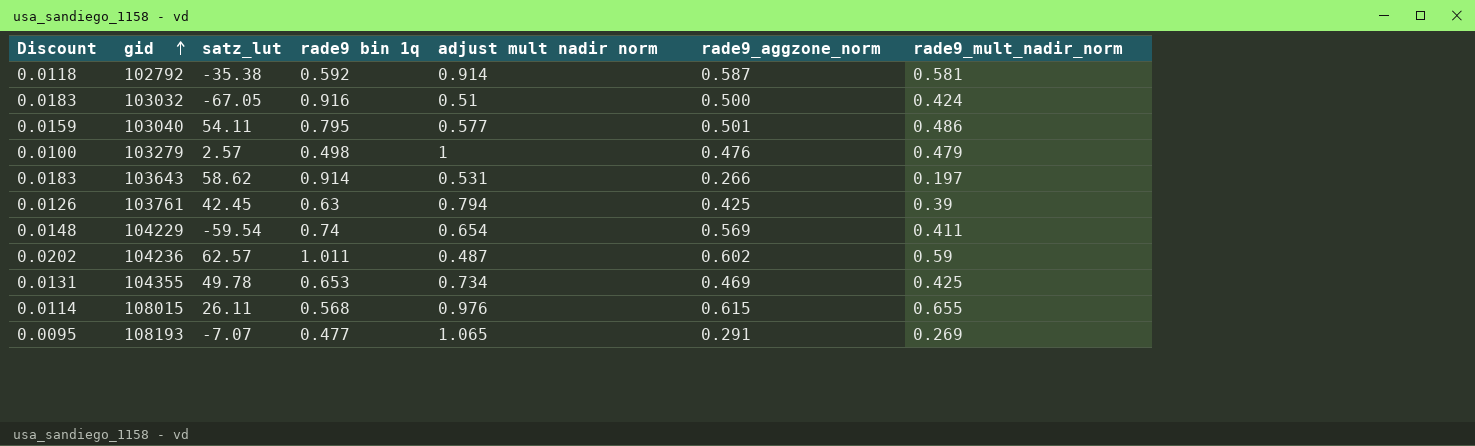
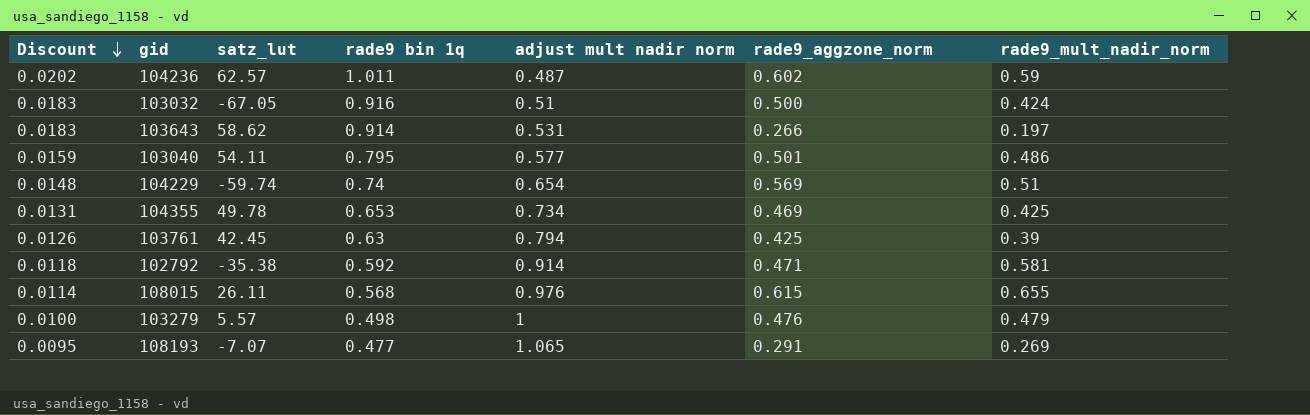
row order: gid ascending -> Discount descending
104229 | satz_lut: -59.54 -> -59.74
104229 | rade9_mult_nadir_norm: 0.411 -> 0.51
102792 | rade9_aggzone_norm: 0.587 -> 0.471
103279 | satz_lut: 2.57 -> 5.57

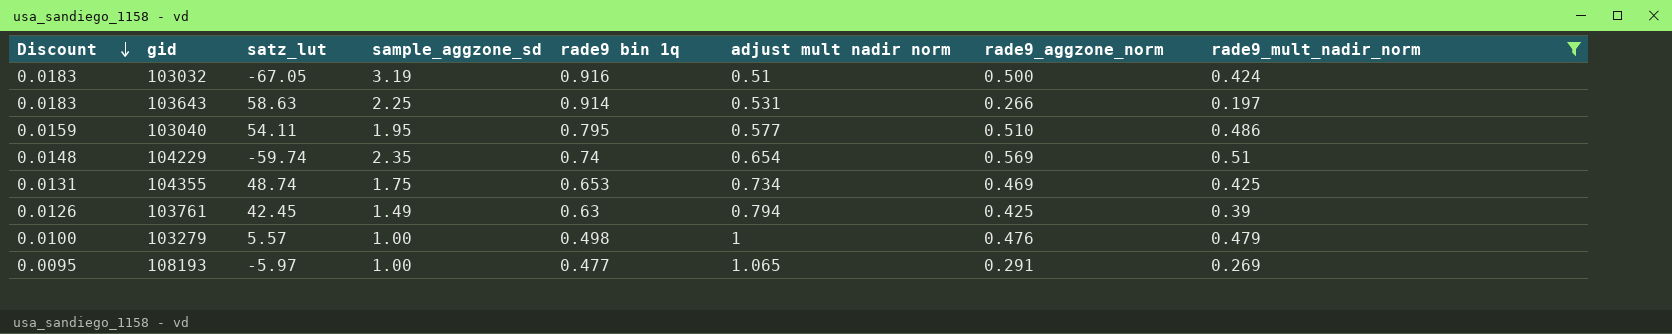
filter: none -> rade9_mult_nadir_norm <= 0.51
column sample_aggzone_sd | position: none -> 4
103643 | satz_lut: 58.62 -> 58.63
103040 | rade9_aggzone_norm: 0.501 -> 0.510
104355 | satz_lut: 49.78 -> 48.74
108193 | satz_lut: -7.07 -> -5.97

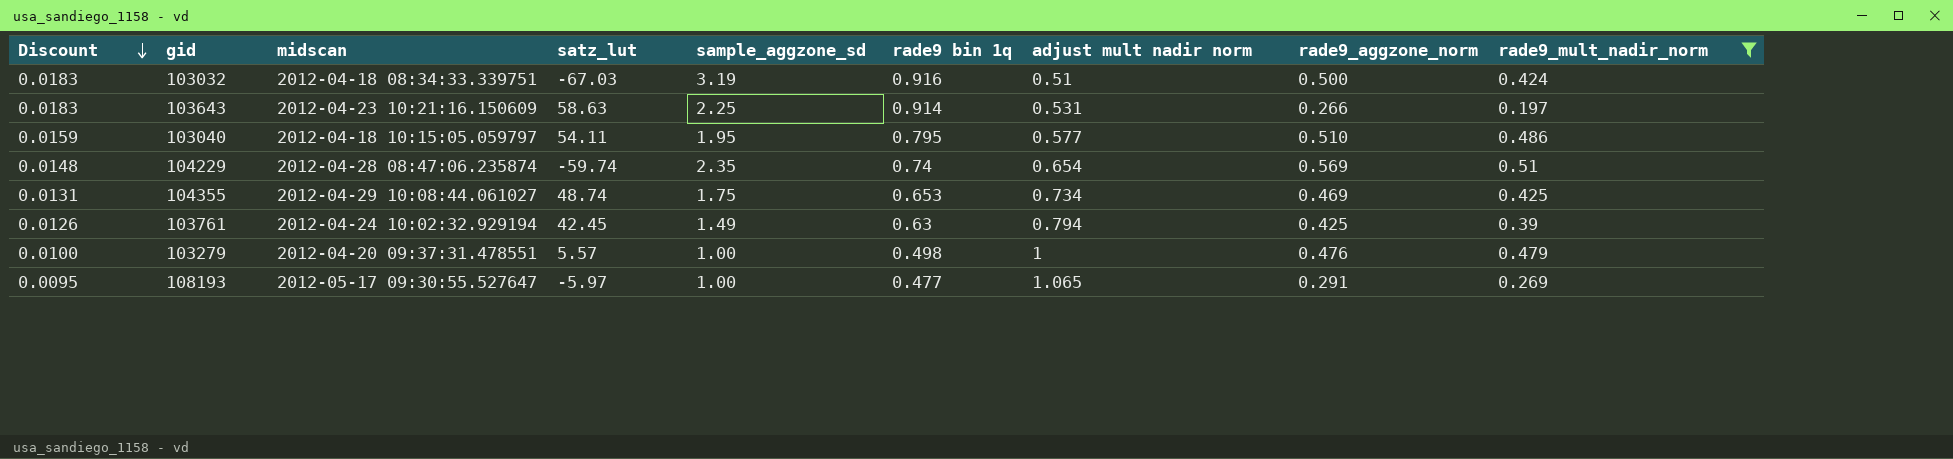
column midscan | position: none -> 3
103032 | satz_lut: -67.05 -> -67.03

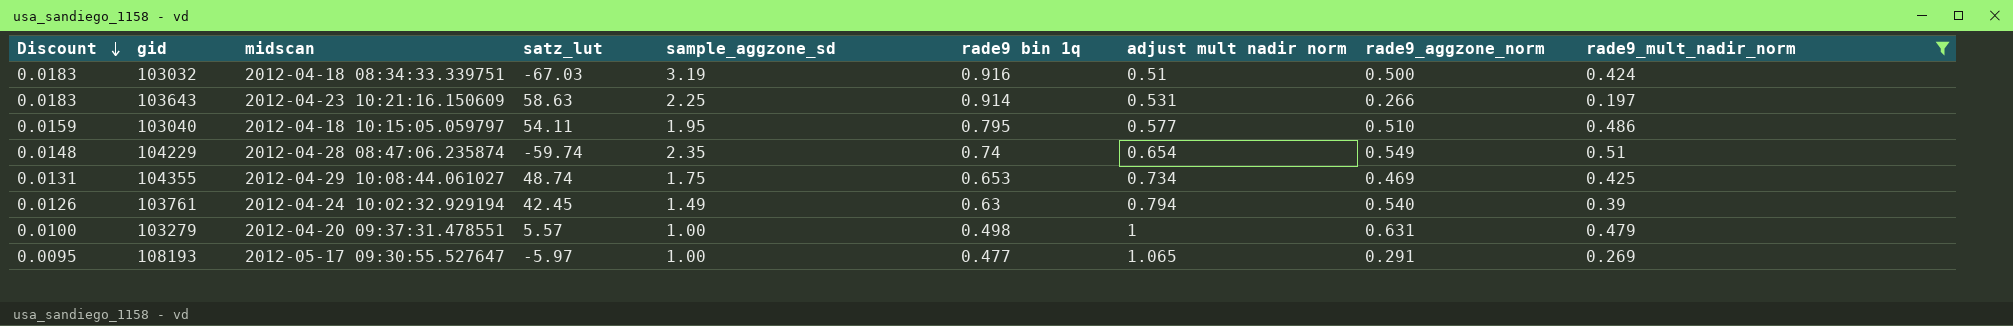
104229 | rade9_aggzone_norm: 0.569 -> 0.549
103761 | rade9_aggzone_norm: 0.425 -> 0.540
103279 | rade9_aggzone_norm: 0.476 -> 0.631

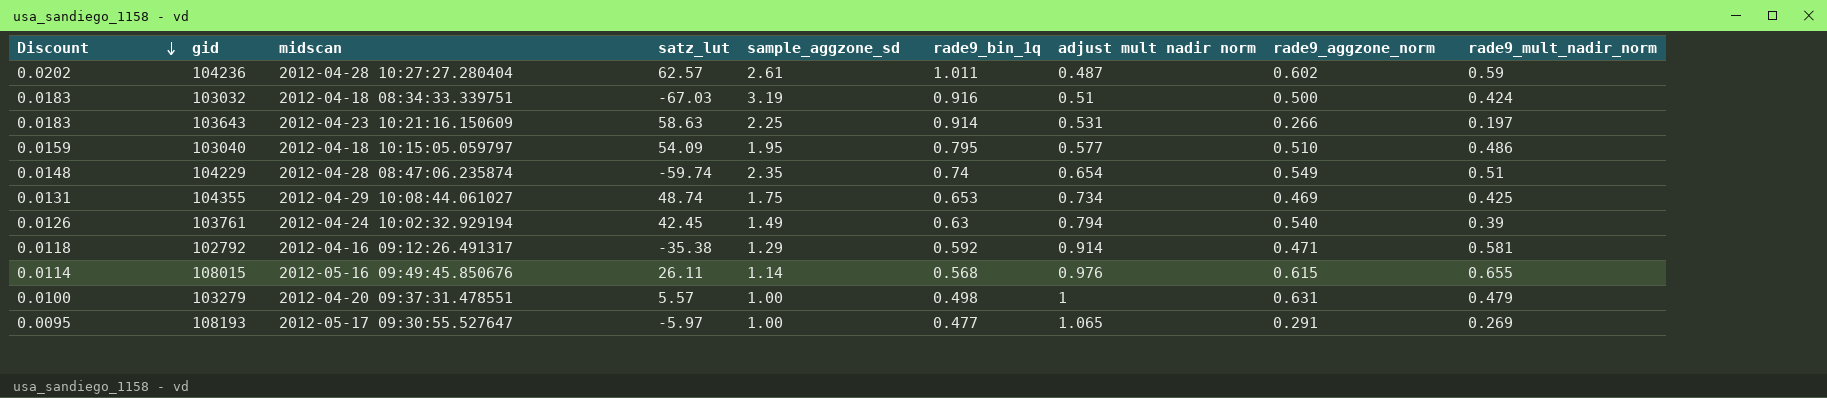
filter: rade9_mult_nadir_norm <= 0.51 -> none
column name: rade9 bin 1q -> rade9_bin_1q
103040 | satz_lut: 54.11 -> 54.09

